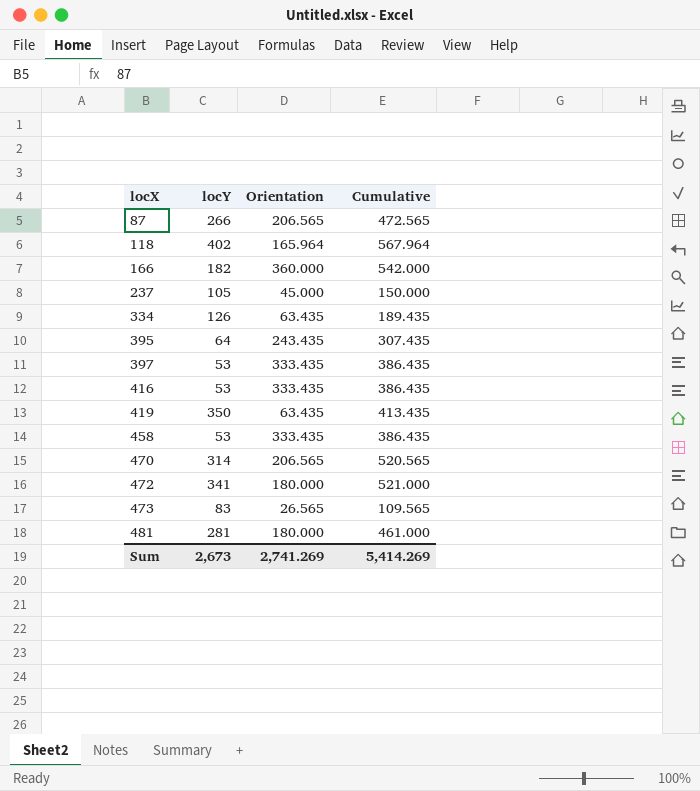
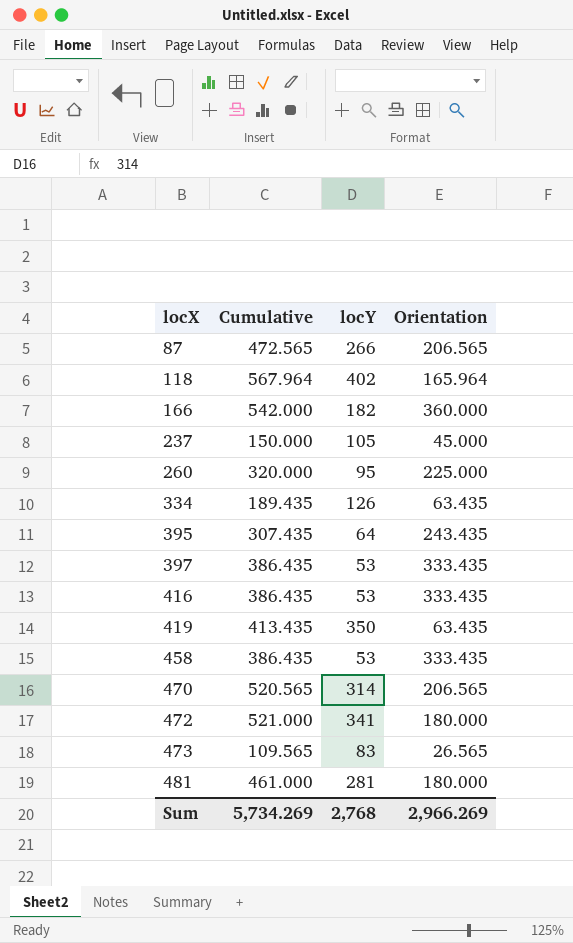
column Cumulative | position: 4 -> 2
row 260: none -> 320.000 | 95 | 225.000
Sum | Cumulative: 5,414.269 -> 5,734.269
Sum | locY: 2,673 -> 2,768
Sum | Orientation: 2,741.269 -> 2,966.269

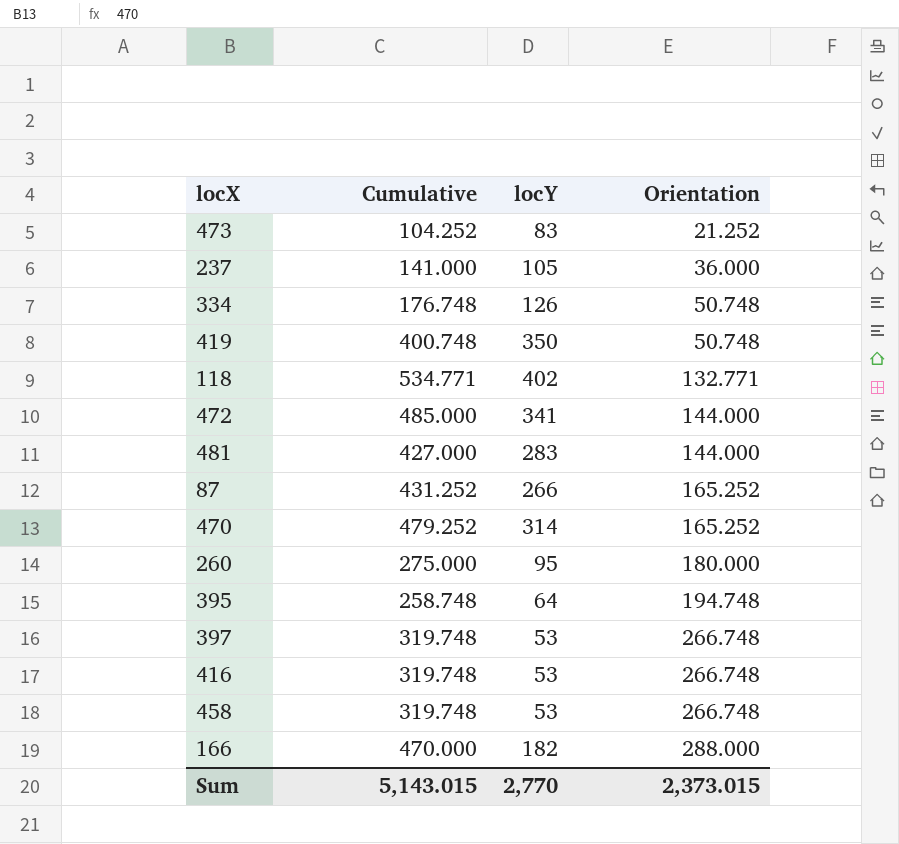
row order: locX ascending -> Orientation ascending
473 | Cumulative: 109.565 -> 104.252
473 | Orientation: 26.565 -> 21.252
237 | Cumulative: 150.000 -> 141.000
237 | Orientation: 45.000 -> 36.000
334 | Cumulative: 189.435 -> 176.748
334 | Orientation: 63.435 -> 50.748
419 | Cumulative: 413.435 -> 400.748
419 | Orientation: 63.435 -> 50.748
118 | Cumulative: 567.964 -> 534.771
118 | Orientation: 165.964 -> 132.771
472 | Cumulative: 521.000 -> 485.000
472 | Orientation: 180.000 -> 144.000
481 | Cumulative: 461.000 -> 427.000
481 | locY: 281 -> 283
481 | Orientation: 180.000 -> 144.000
87 | Cumulative: 472.565 -> 431.252
87 | Orientation: 206.565 -> 165.252
470 | Cumulative: 520.565 -> 479.252
470 | Orientation: 206.565 -> 165.252
260 | Cumulative: 320.000 -> 275.000
260 | Orientation: 225.000 -> 180.000
395 | Cumulative: 307.435 -> 258.748
395 | Orientation: 243.435 -> 194.748
397 | Cumulative: 386.435 -> 319.748
397 | Orientation: 333.435 -> 266.748
416 | Cumulative: 386.435 -> 319.748
416 | Orientation: 333.435 -> 266.748
458 | Cumulative: 386.435 -> 319.748
458 | Orientation: 333.435 -> 266.748
166 | Cumulative: 542.000 -> 470.000
166 | Orientation: 360.000 -> 288.000
Sum | Cumulative: 5,734.269 -> 5,143.015
Sum | locY: 2,768 -> 2,770
Sum | Orientation: 2,966.269 -> 2,373.015

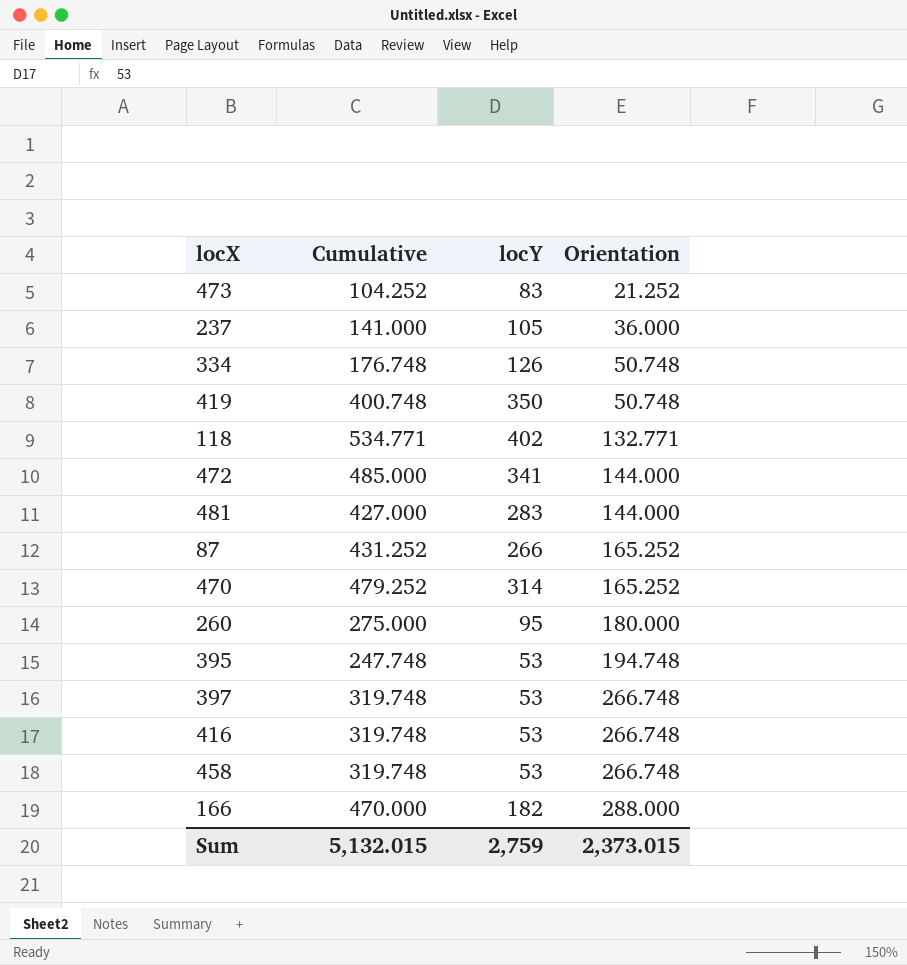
395 | Cumulative: 258.748 -> 247.748
395 | locY: 64 -> 53
Sum | Cumulative: 5,143.015 -> 5,132.015
Sum | locY: 2,770 -> 2,759

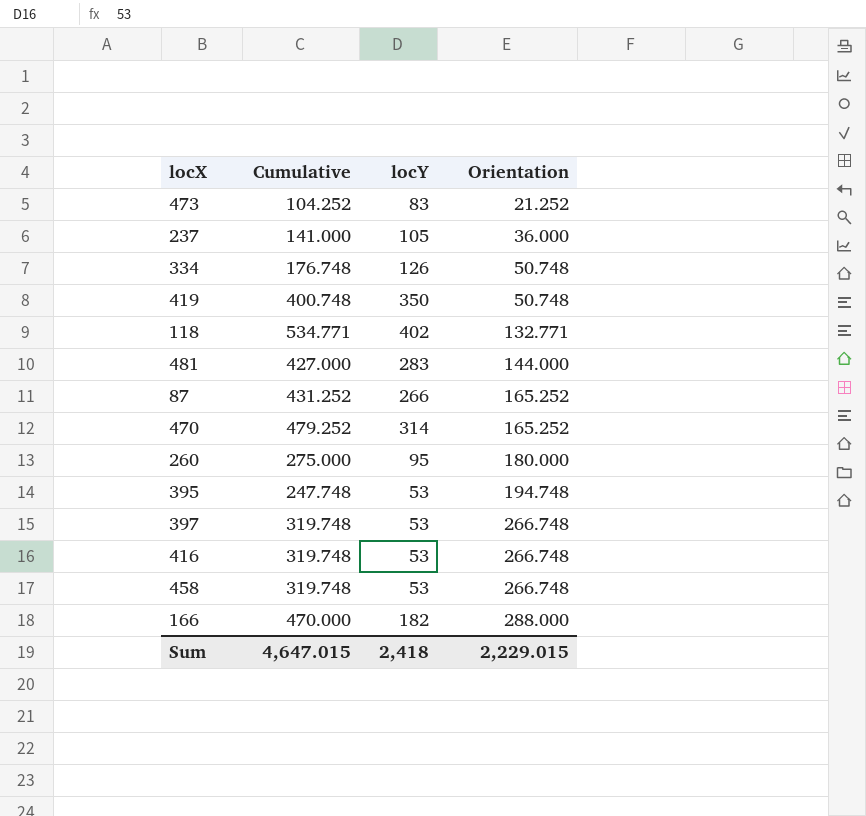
row 472: 485.000 | 341 | 144.000 -> none
Sum | Cumulative: 5,132.015 -> 4,647.015
Sum | locY: 2,759 -> 2,418
Sum | Orientation: 2,373.015 -> 2,229.015

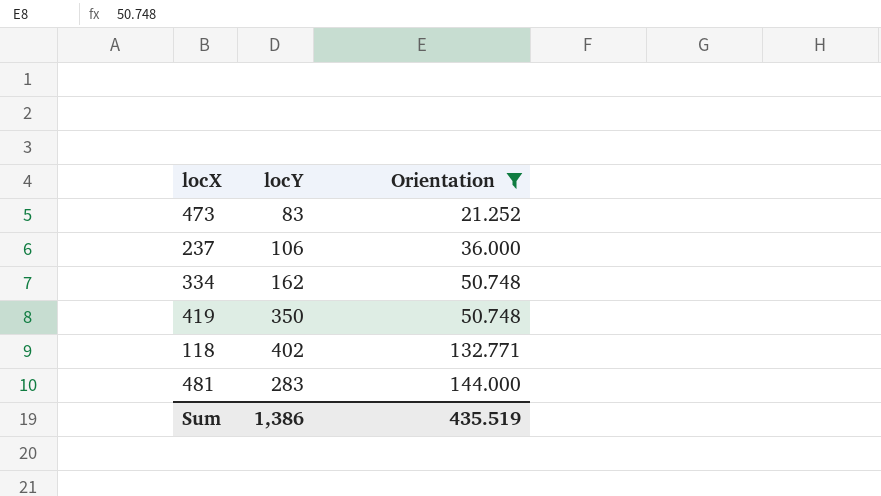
filter: none -> Orientation <= 144.000
column Cumulative | formula: [locY] + [Orientation] -> none
237 | locY: 105 -> 106
334 | locY: 126 -> 162
Sum | locY: 2,418 -> 1,386
Sum | Orientation: 2,229.015 -> 435.519

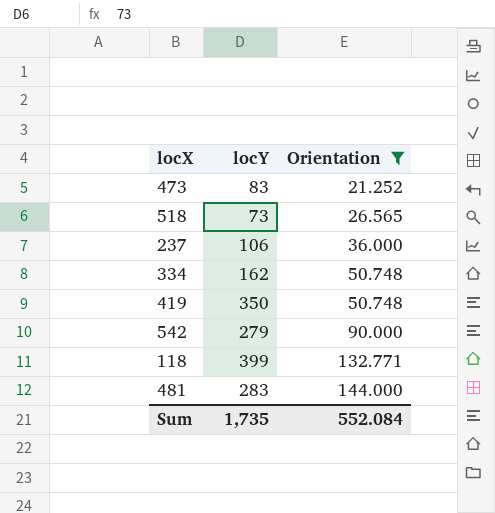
row 518: none -> 73 | 26.565
row 542: none -> 279 | 90.000
118 | locY: 402 -> 399
Sum | locY: 1,386 -> 1,735
Sum | Orientation: 435.519 -> 552.084

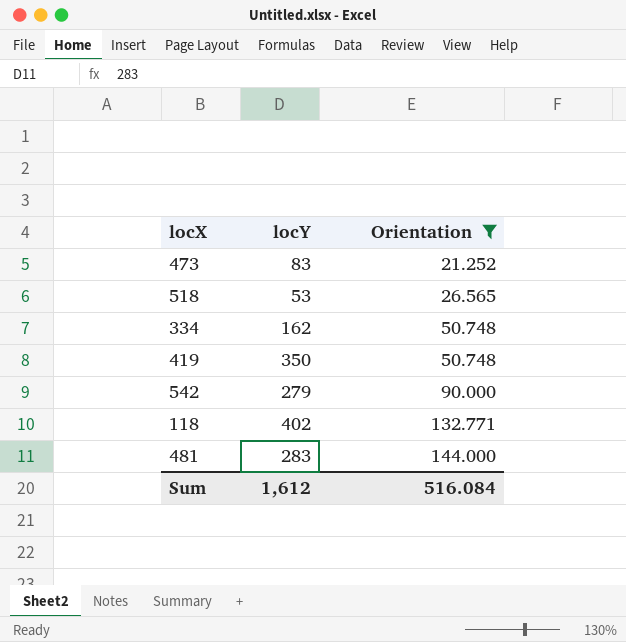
row 237: 106 | 36.000 -> none
518 | locY: 73 -> 53
118 | locY: 399 -> 402
Sum | locY: 1,735 -> 1,612
Sum | Orientation: 552.084 -> 516.084

